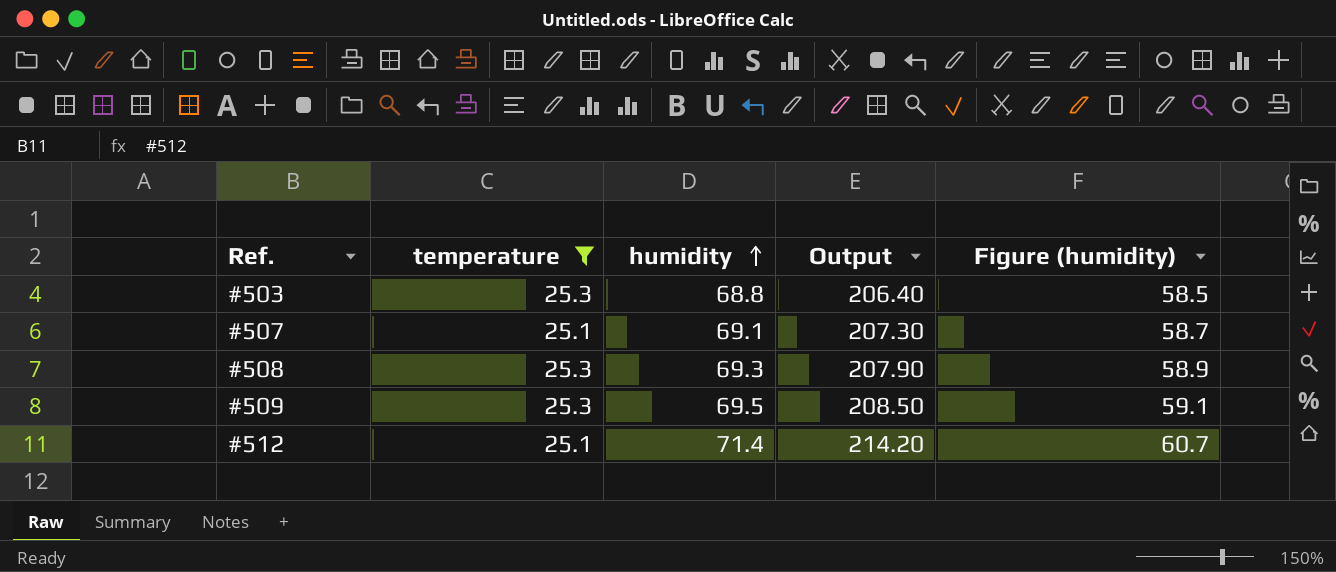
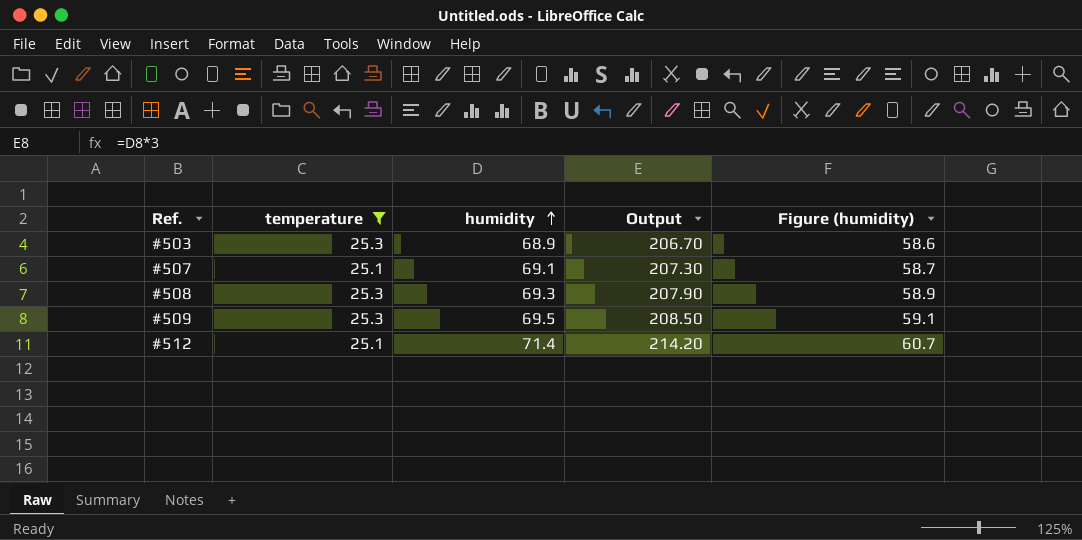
#503 | humidity: 68.8 -> 68.9
#503 | Output: 206.40 -> 206.70
#503 | Figure (humidity): 58.5 -> 58.6

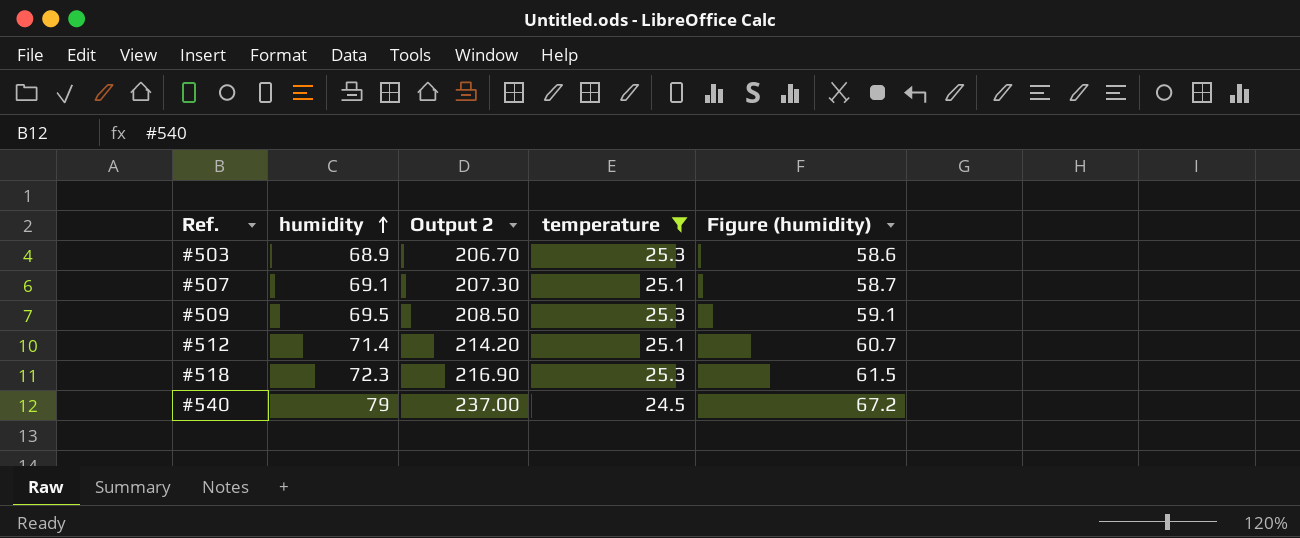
column name: Output -> Output 2
column temperature | position: 2 -> 4
row #508: 25.3 | 69.3 | 207.90 | 58.9 -> none
row #518: none -> 72.3 | 216.90 | 25.3 | 61.5
row #540: none -> 79 | 237.00 | 24.5 | 67.2

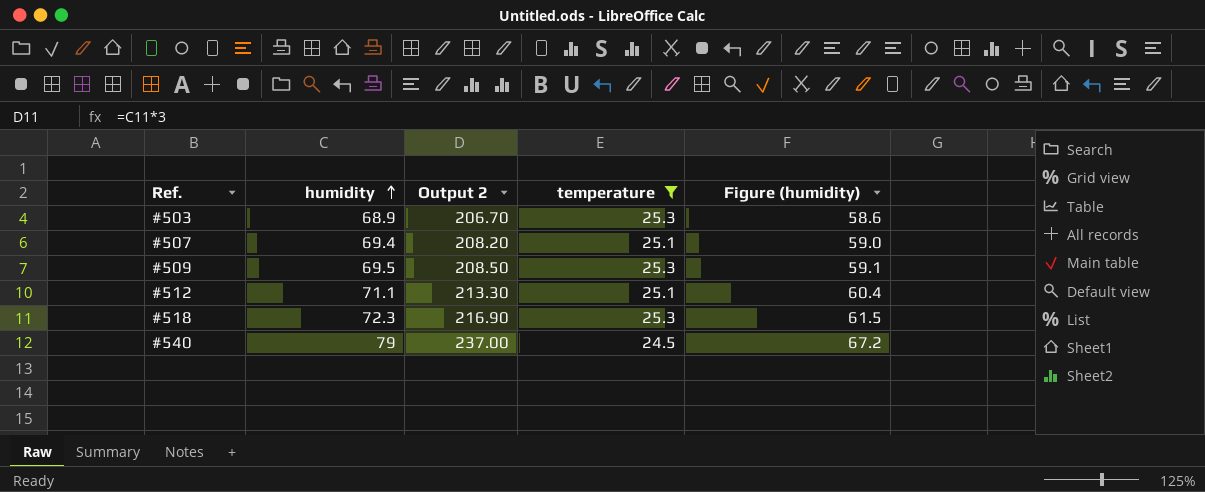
#507 | humidity: 69.1 -> 69.4
#507 | Output 2: 207.30 -> 208.20
#507 | Figure (humidity): 58.7 -> 59.0
#512 | humidity: 71.4 -> 71.1
#512 | Output 2: 214.20 -> 213.30
#512 | Figure (humidity): 60.7 -> 60.4

